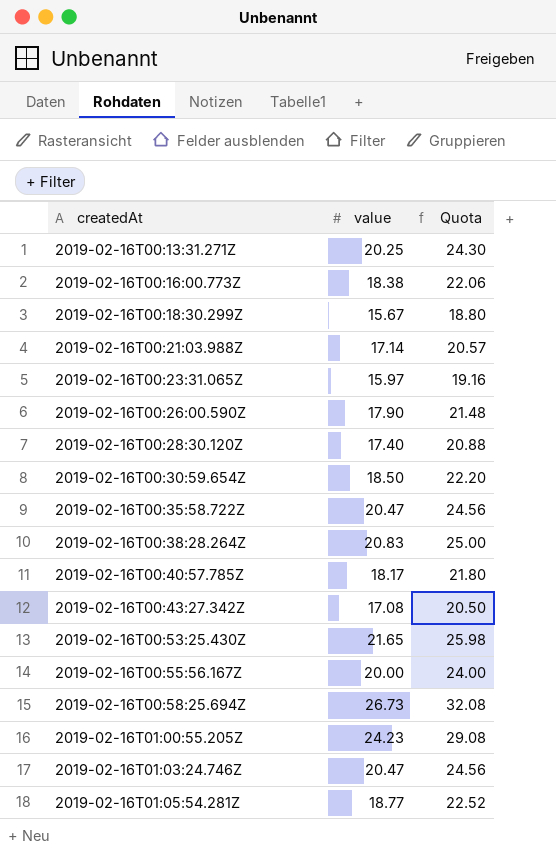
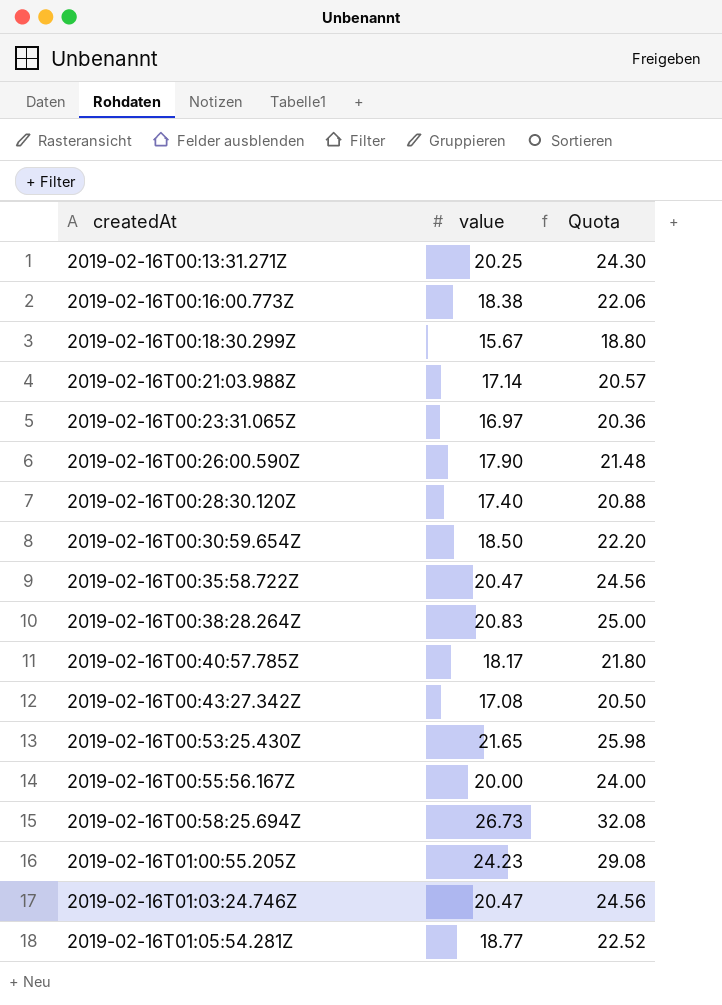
2019-02-16T00:23:31.065Z | value: 15.97 -> 16.97
2019-02-16T00:23:31.065Z | Quota: 19.16 -> 20.36

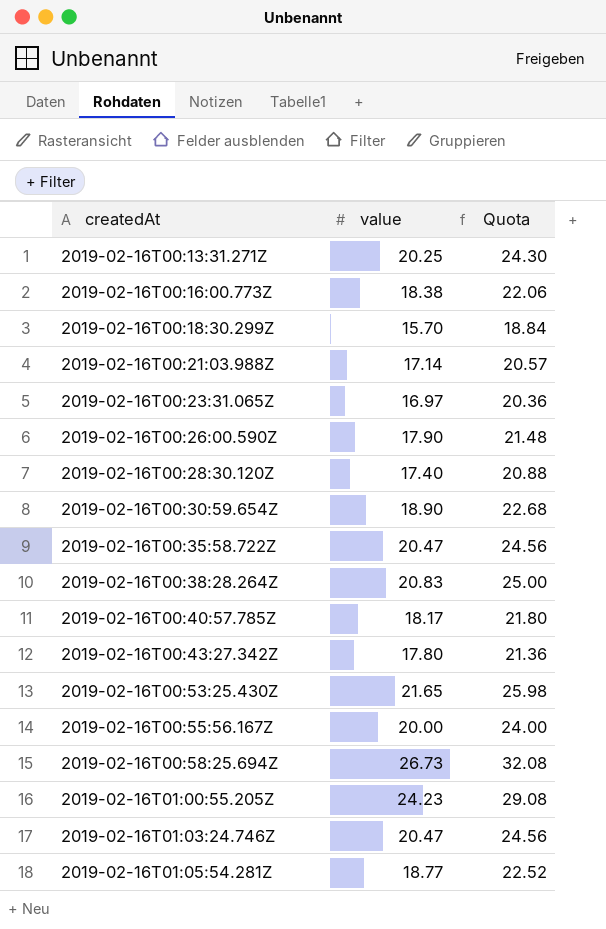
2019-02-16T00:18:30.299Z | value: 15.67 -> 15.70
2019-02-16T00:18:30.299Z | Quota: 18.80 -> 18.84
2019-02-16T00:30:59.654Z | value: 18.50 -> 18.90
2019-02-16T00:30:59.654Z | Quota: 22.20 -> 22.68
2019-02-16T00:43:27.342Z | value: 17.08 -> 17.80
2019-02-16T00:43:27.342Z | Quota: 20.50 -> 21.36

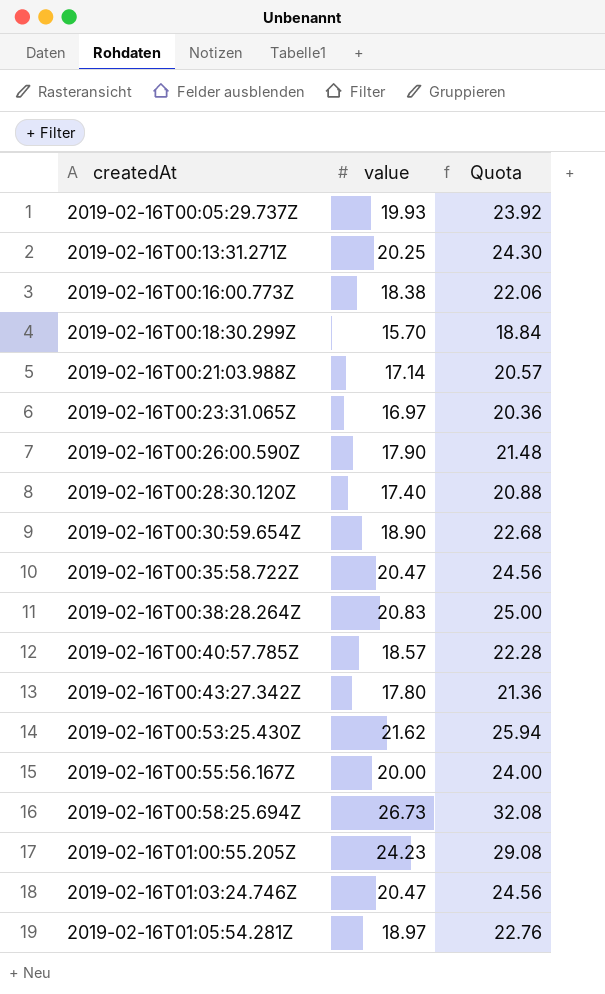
row 2019-02-16T00:05:29.737Z: none -> 19.93 | 23.92
2019-02-16T00:40:57.785Z | value: 18.17 -> 18.57
2019-02-16T00:40:57.785Z | Quota: 21.80 -> 22.28
2019-02-16T00:53:25.430Z | value: 21.65 -> 21.62
2019-02-16T00:53:25.430Z | Quota: 25.98 -> 25.94
2019-02-16T01:05:54.281Z | value: 18.77 -> 18.97
2019-02-16T01:05:54.281Z | Quota: 22.52 -> 22.76

